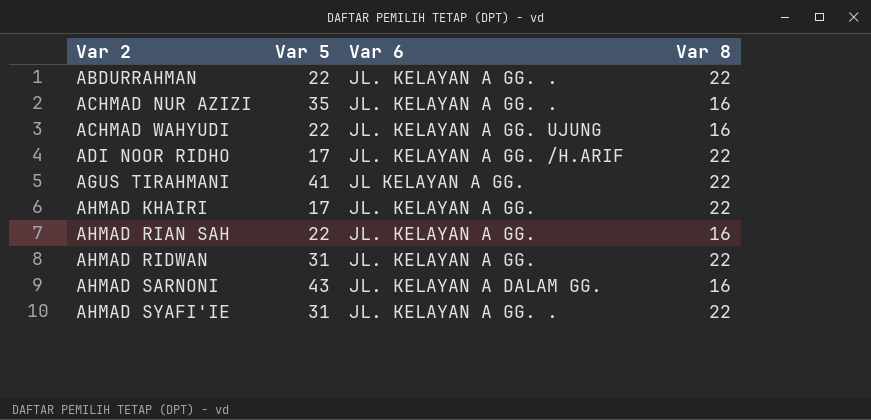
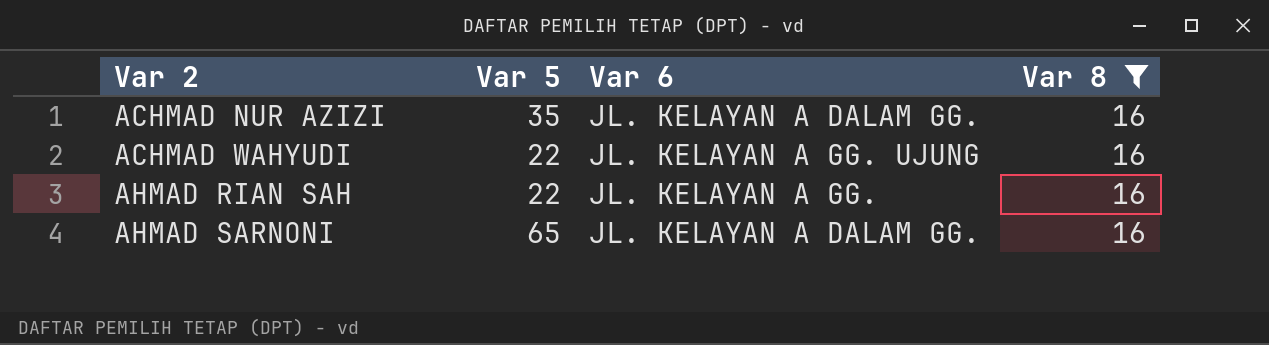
filter: none -> Var 8 = 16
ACHMAD NUR AZIZI | Var 6: JL. KELAYAN A GG. . -> JL. KELAYAN A DALAM GG.
AHMAD SARNONI | Var 5: 43 -> 65

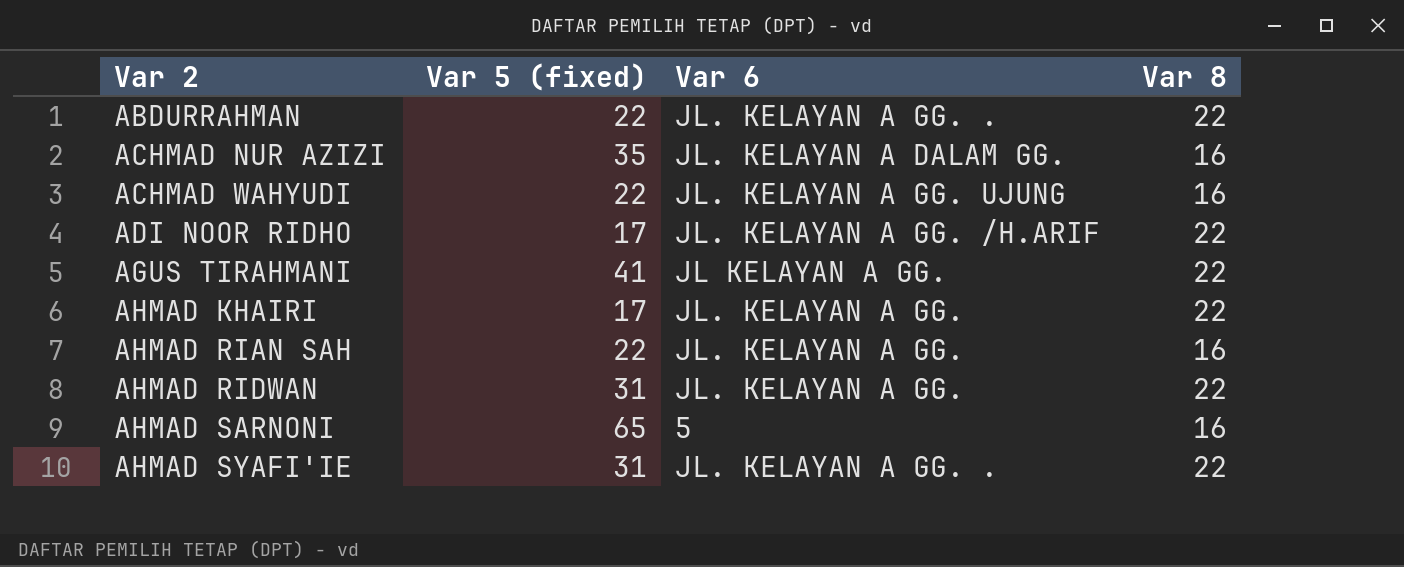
filter: Var 8 = 16 -> none
column name: Var 5 -> Var 5 (fixed)
AHMAD SARNONI | Var 6: JL. KELAYAN A DALAM GG. -> 5

